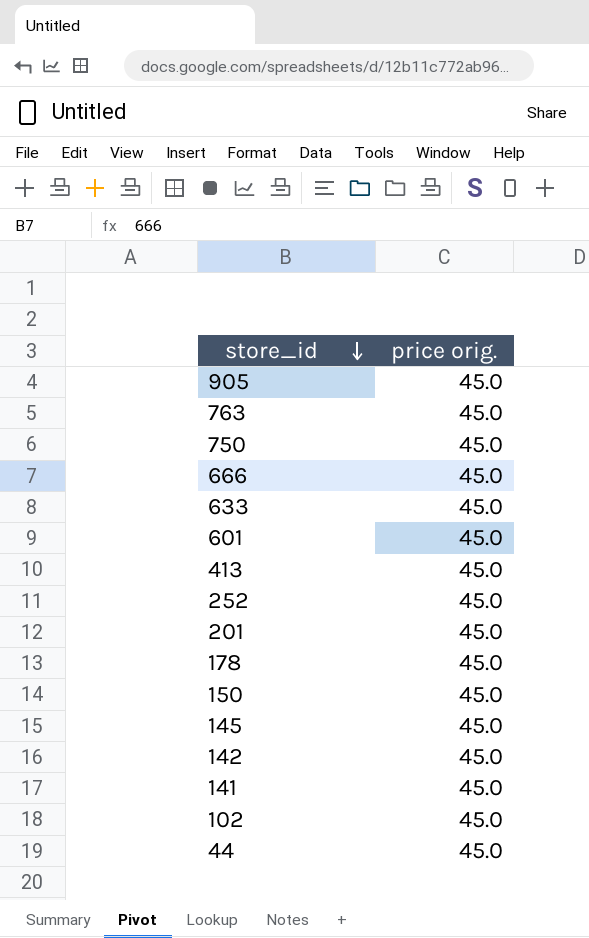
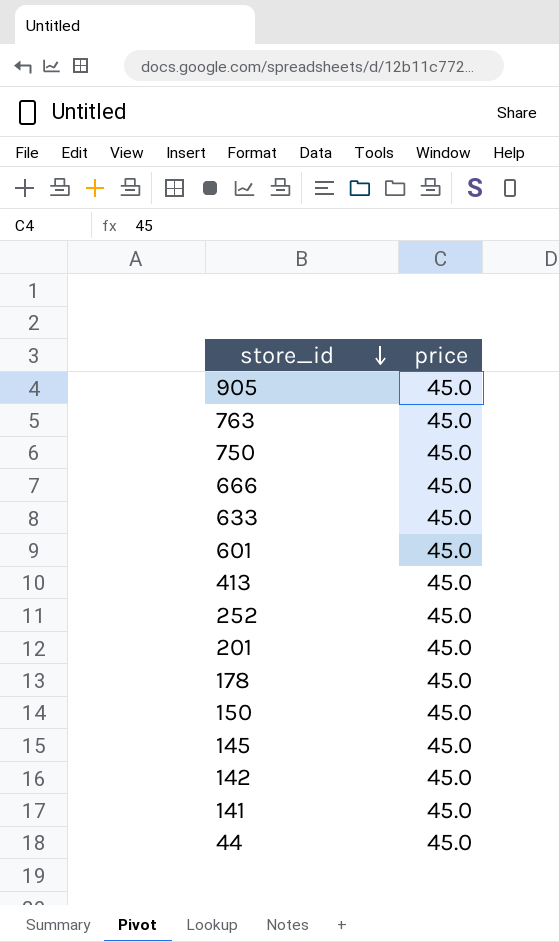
column name: price orig. -> price
row 102: 45.0 -> none

